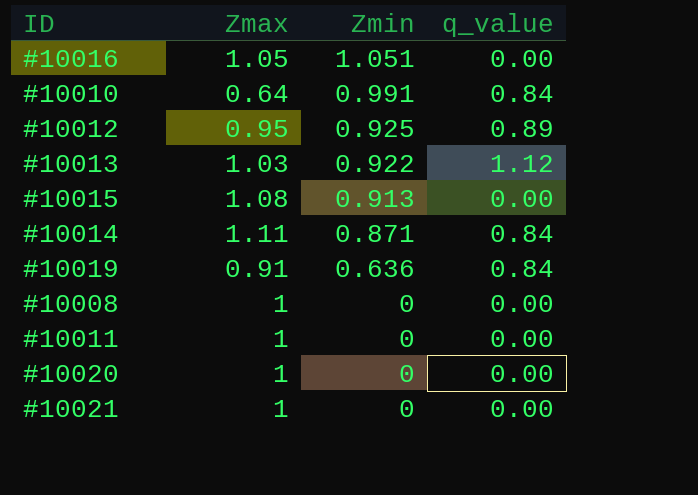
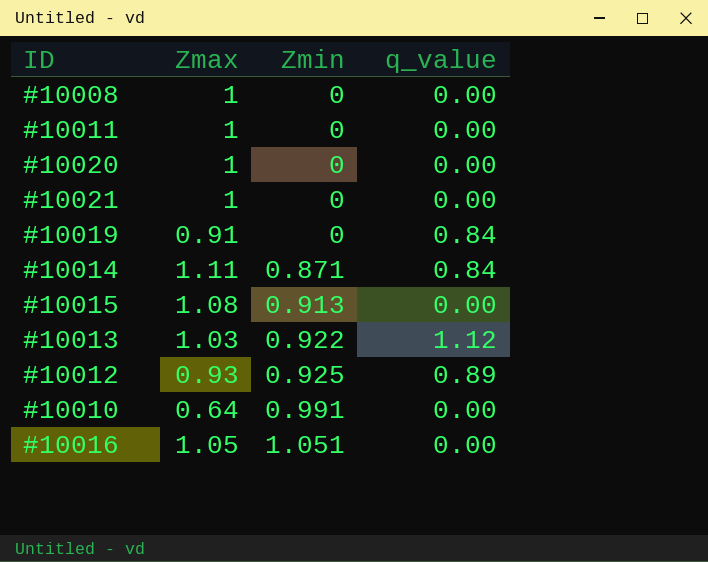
row order: Zmin descending -> Zmin ascending
#10019 | Zmin: 0.636 -> 0
#10012 | Zmax: 0.95 -> 0.93
#10010 | q_value: 0.84 -> 0.00

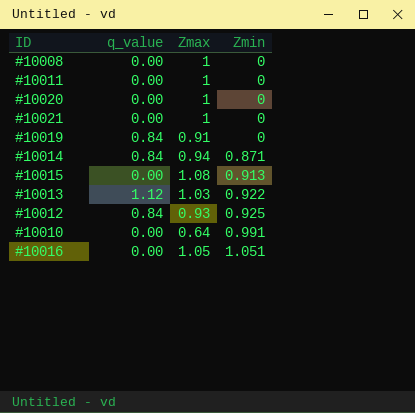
column q_value | position: 4 -> 2
#10014 | Zmax: 1.11 -> 0.94
#10012 | q_value: 0.89 -> 0.84

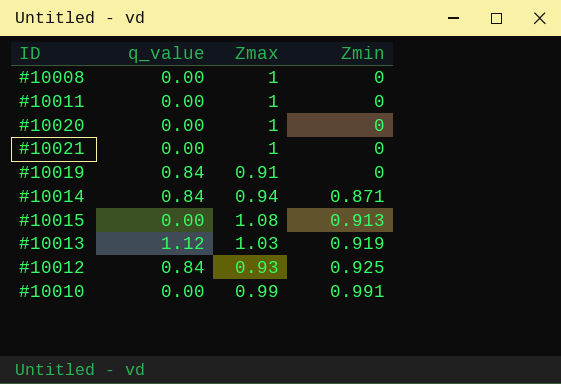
row #10016: 0.00 | 1.05 | 1.051 -> none
#10013 | Zmin: 0.922 -> 0.919
#10010 | Zmax: 0.64 -> 0.99

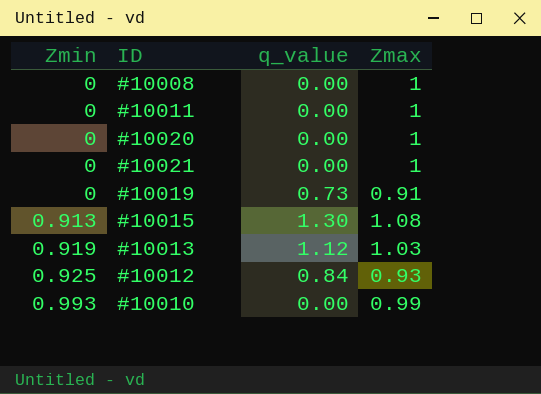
column Zmin | position: 4 -> 1
row #10014: 0.84 | 0.94 | 0.871 -> none
#10019 | q_value: 0.84 -> 0.73
#10015 | q_value: 0.00 -> 1.30
#10010 | Zmin: 0.991 -> 0.993

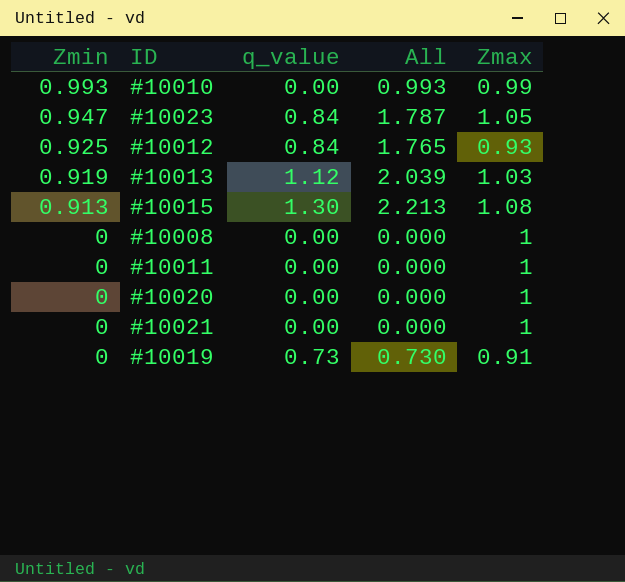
row order: Zmin ascending -> Zmin descending
column All | formula: none -> [Zmin] + [q_value]
row #10023: none -> 0.947 | 0.84 | 1.787 | 1.05

